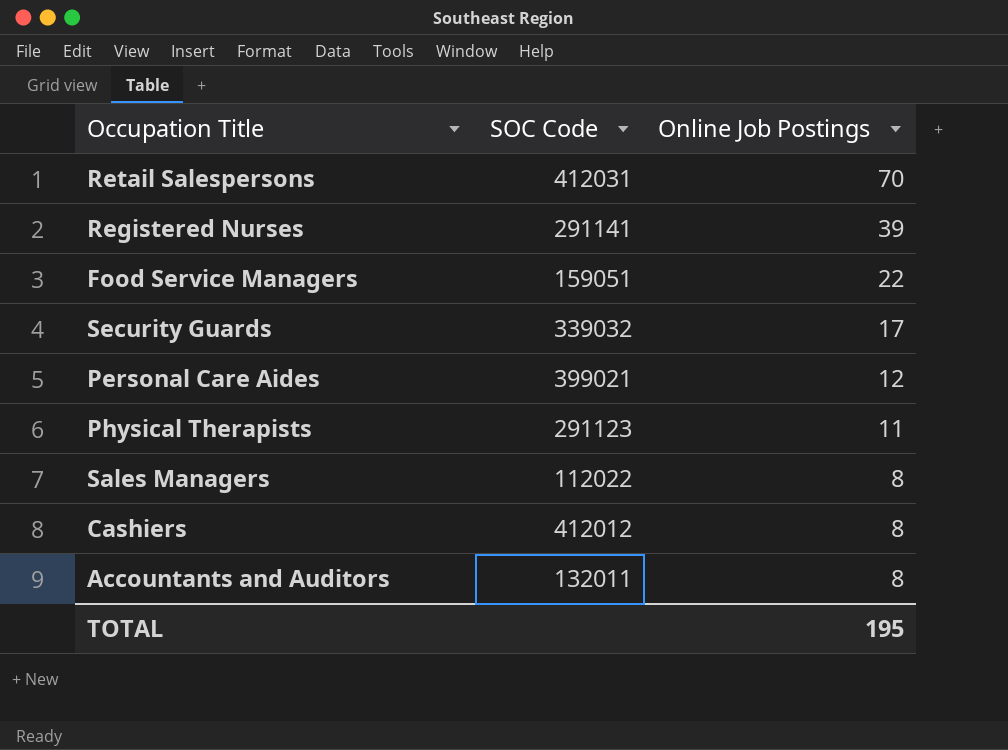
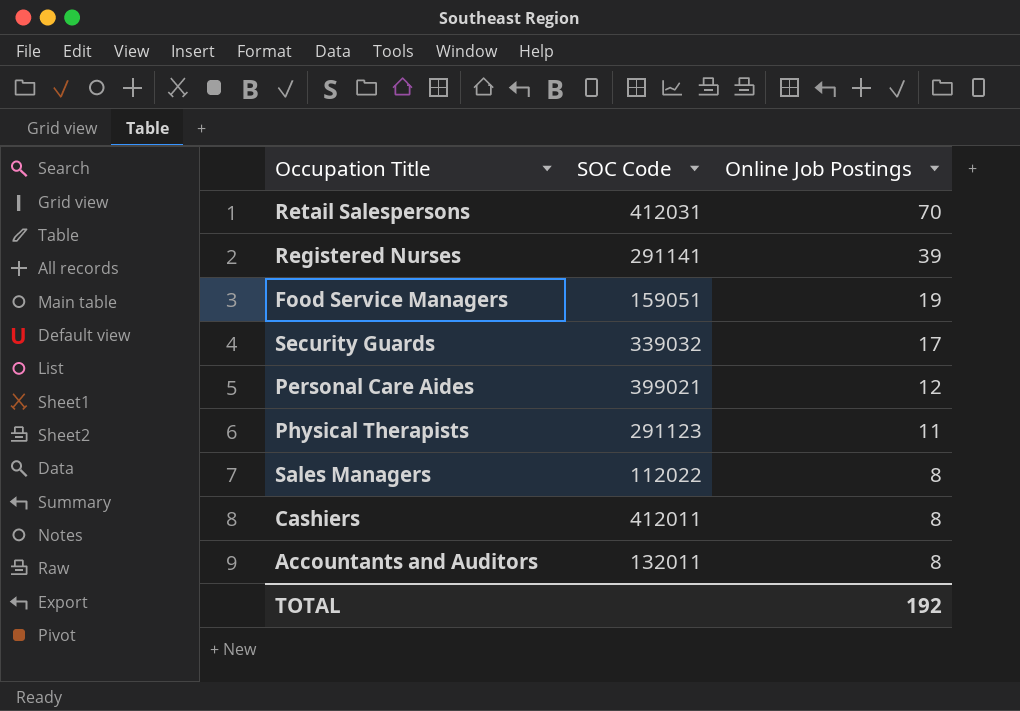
Food Service Managers | Online Job Postings: 22 -> 19
Cashiers | SOC Code: 412012 -> 412011
TOTAL | Online Job Postings: 195 -> 192

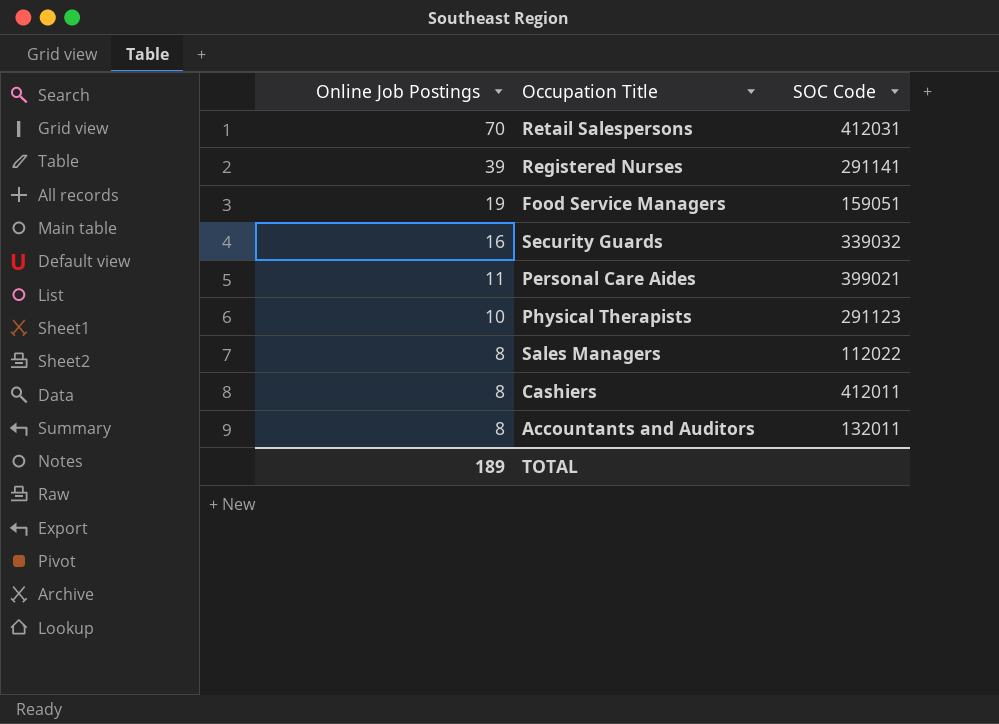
column Online Job Postings | position: 3 -> 1
Security Guards | Online Job Postings: 17 -> 16
Personal Care Aides | Online Job Postings: 12 -> 11
Physical Therapists | Online Job Postings: 11 -> 10
TOTAL | Online Job Postings: 192 -> 189

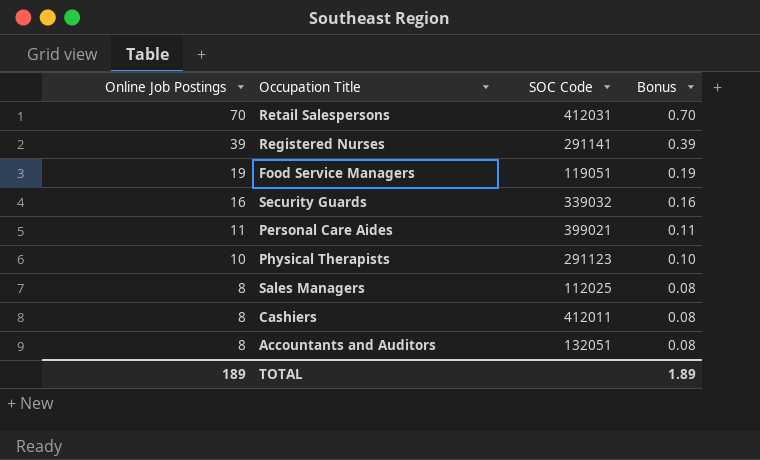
column Bonus | formula: none -> [Online Job Postings] * 0.01
Food Service Managers | SOC Code: 159051 -> 119051
Sales Managers | SOC Code: 112022 -> 112025
Accountants and Auditors | SOC Code: 132011 -> 132051

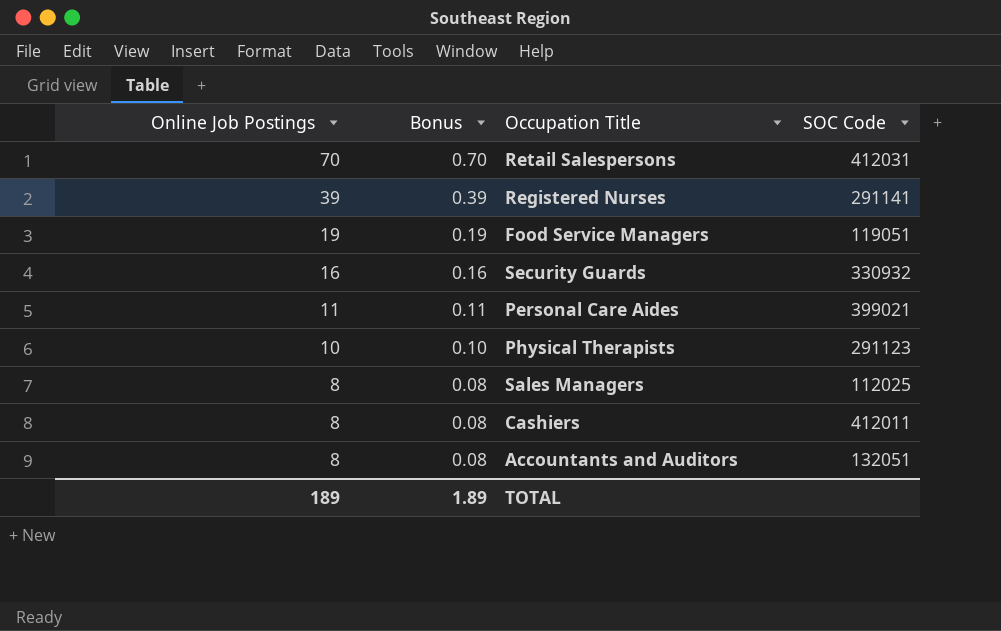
column Bonus | position: 4 -> 2
Security Guards | SOC Code: 339032 -> 330932

